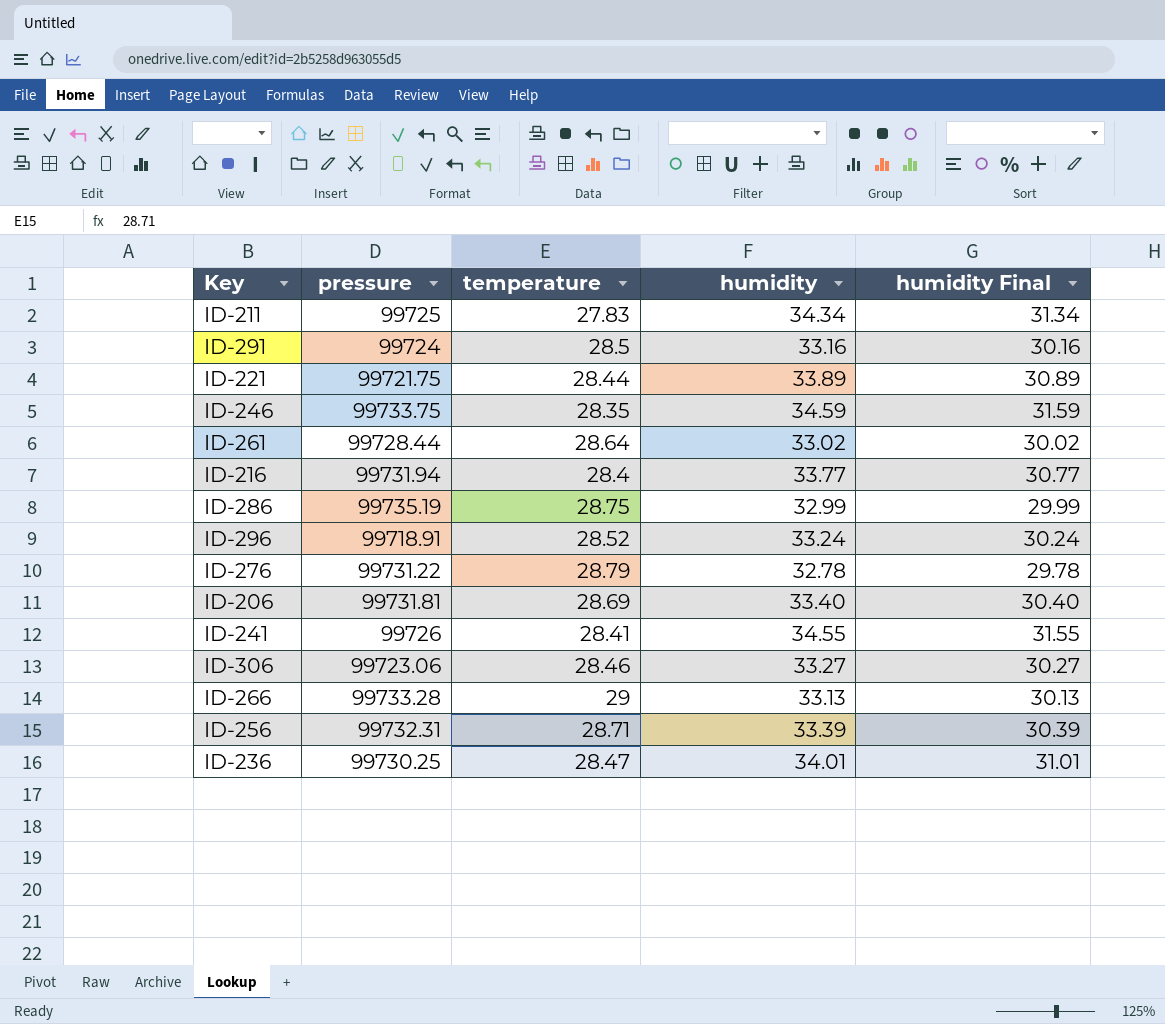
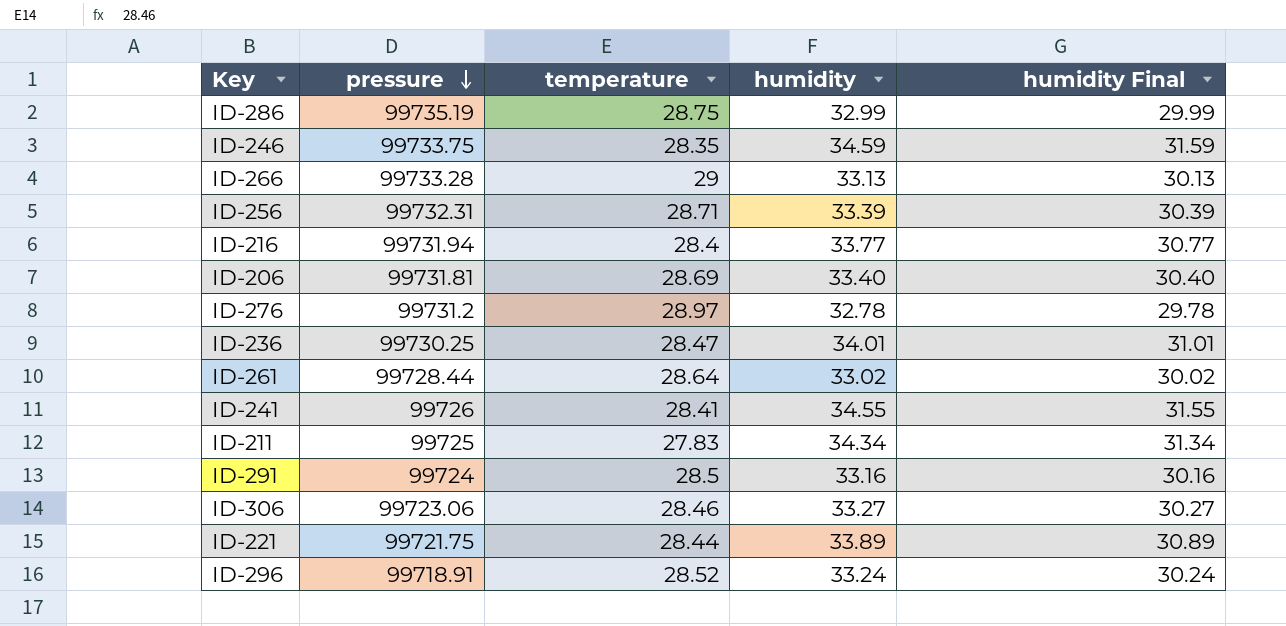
row order: none -> pressure descending
ID-276 | pressure: 99731.22 -> 99731.2
ID-276 | temperature: 28.79 -> 28.97

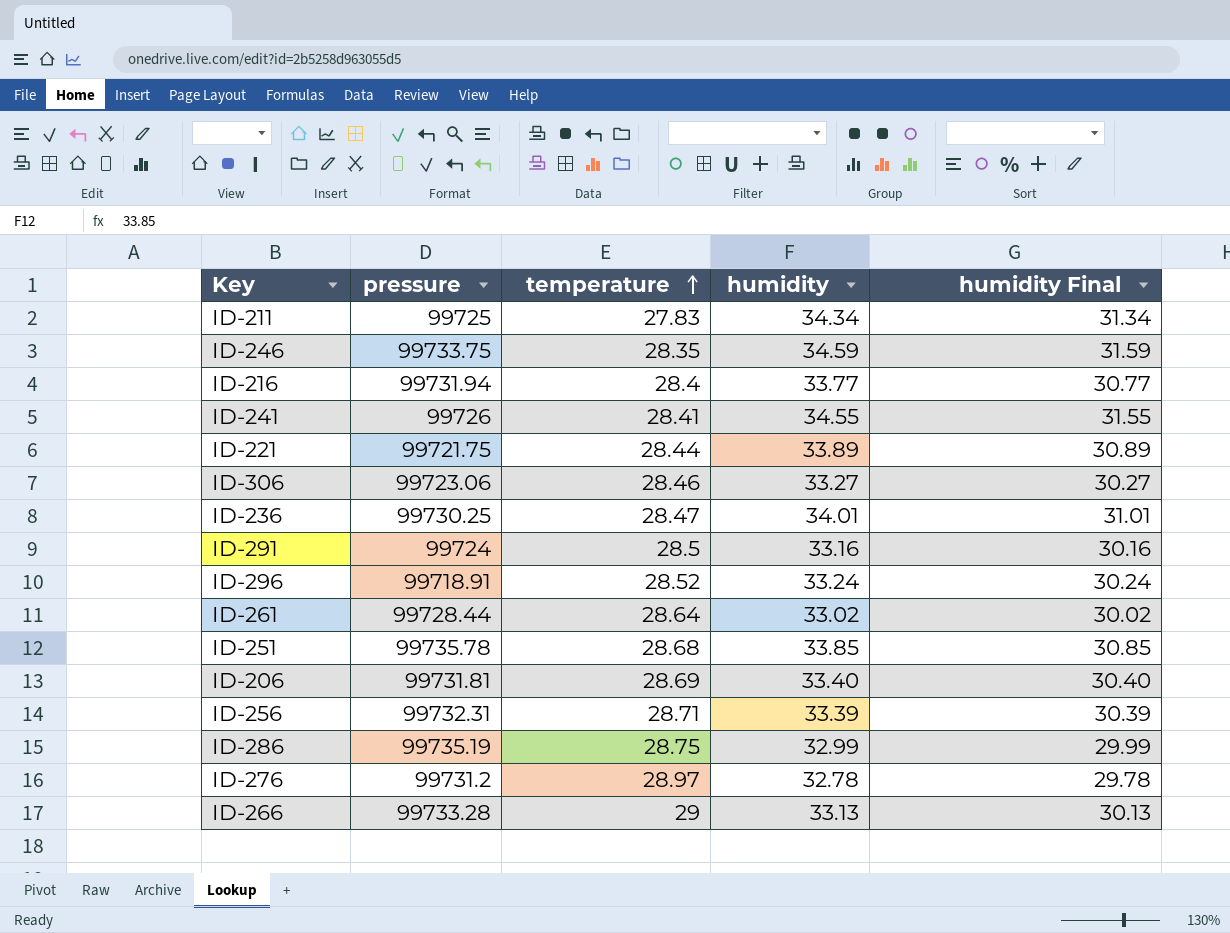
row order: pressure descending -> temperature ascending
row ID-251: none -> 99735.78 | 28.68 | 33.85 | 30.85

